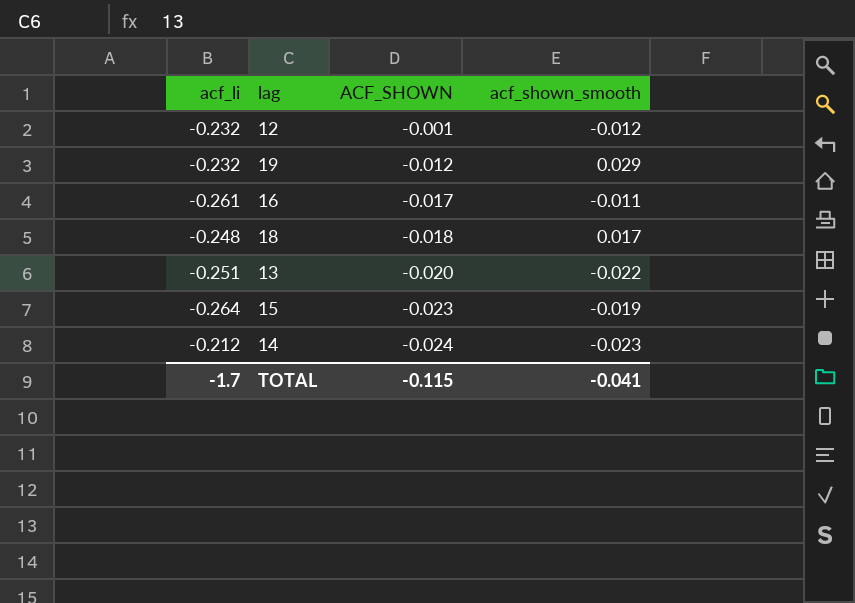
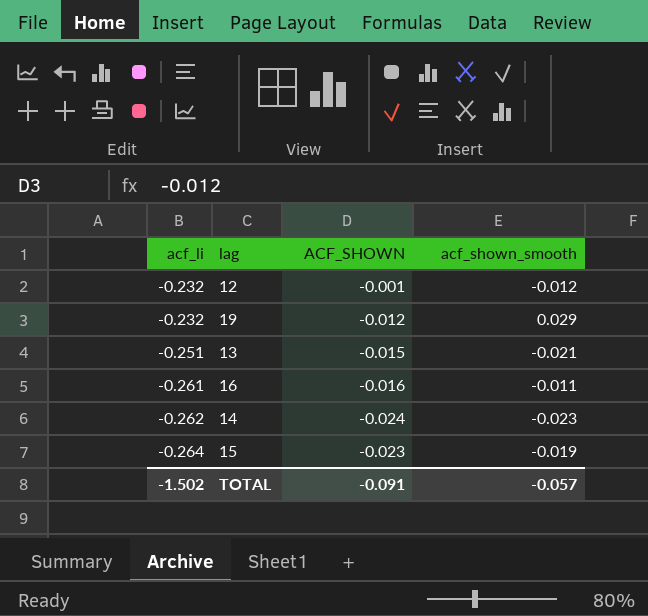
row order: ACF_SHOWN descending -> acf_li descending
row 18: -0.248 | -0.018 | 0.017 -> none
13 | ACF_SHOWN: -0.020 -> -0.015
13 | acf_shown_smooth: -0.022 -> -0.021
16 | ACF_SHOWN: -0.017 -> -0.016
14 | acf_li: -0.212 -> -0.262
TOTAL | acf_li: -1.7 -> -1.502
TOTAL | ACF_SHOWN: -0.115 -> -0.091
TOTAL | acf_shown_smooth: -0.041 -> -0.057

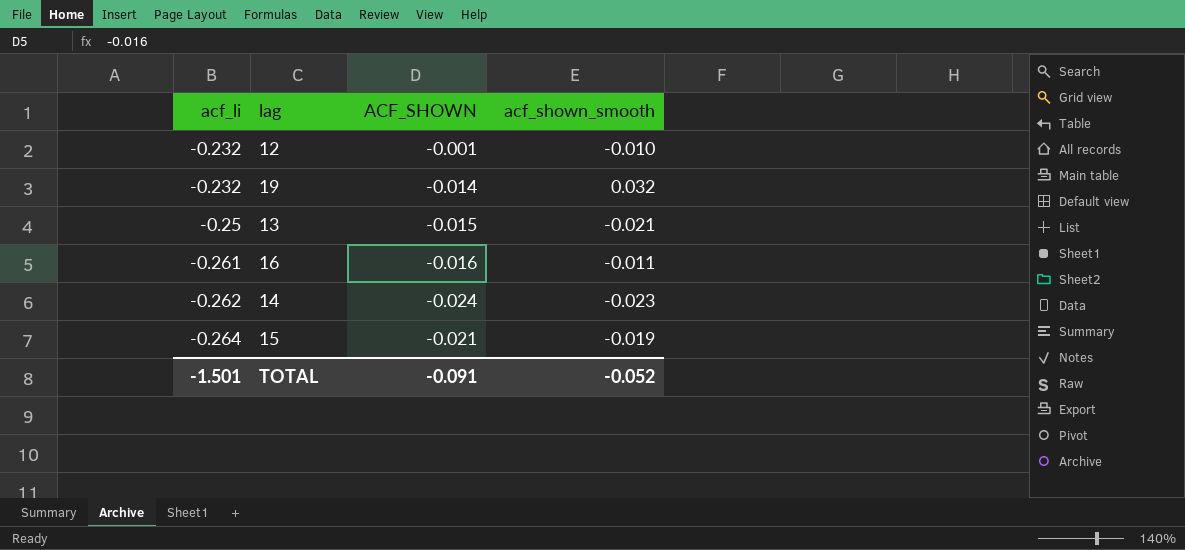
12 | acf_shown_smooth: -0.012 -> -0.010
19 | ACF_SHOWN: -0.012 -> -0.014
19 | acf_shown_smooth: 0.029 -> 0.032
13 | acf_li: -0.251 -> -0.25
15 | ACF_SHOWN: -0.023 -> -0.021
TOTAL | acf_li: -1.502 -> -1.501
TOTAL | acf_shown_smooth: -0.057 -> -0.052

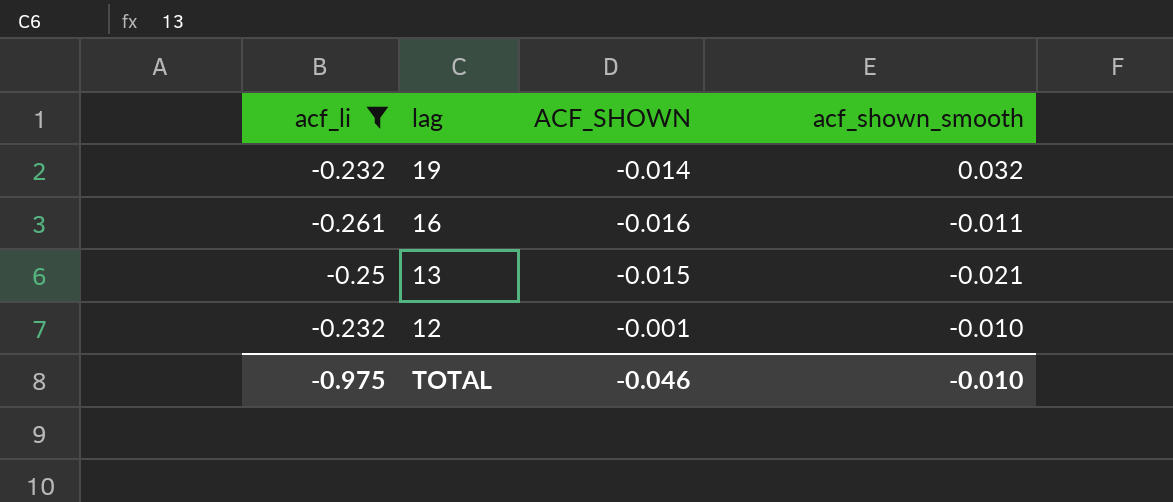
filter: none -> acf_li >= -0.261
row order: acf_li descending -> lag descending
TOTAL | acf_li: -1.501 -> -0.975
TOTAL | ACF_SHOWN: -0.091 -> -0.046
TOTAL | acf_shown_smooth: -0.052 -> -0.010

